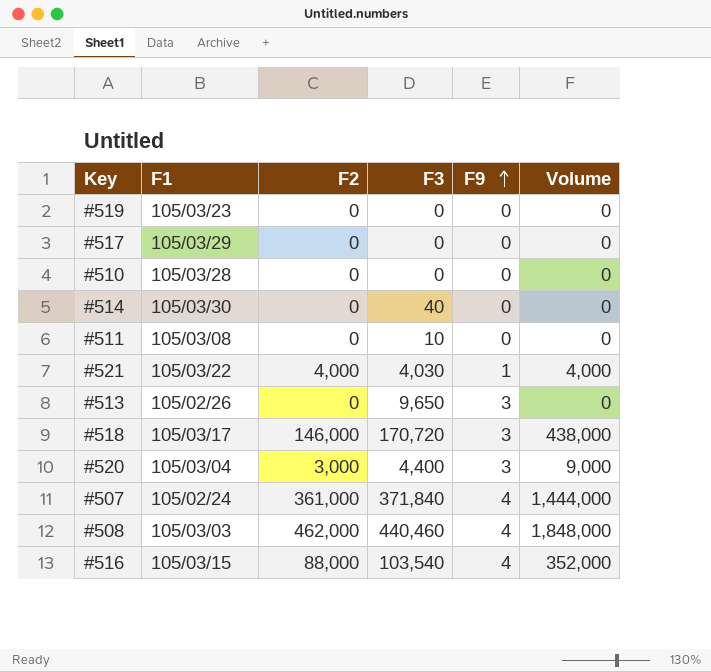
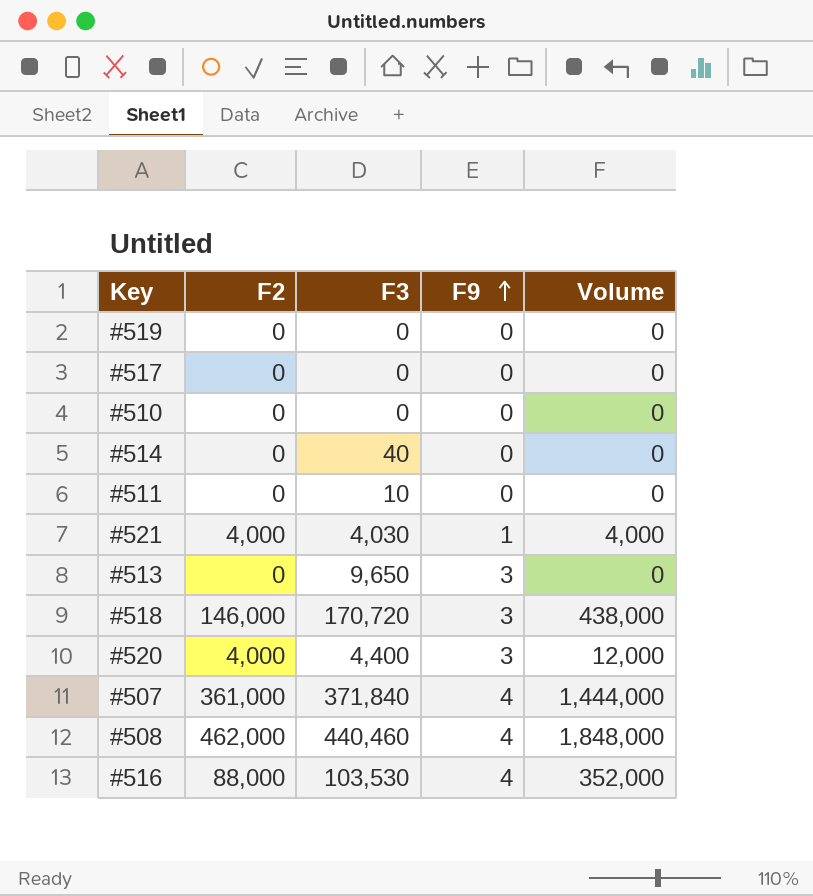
column F1 | position: 2 -> none
#520 | F2: 3,000 -> 4,000
#520 | Volume: 9,000 -> 12,000
#516 | F3: 103,540 -> 103,530

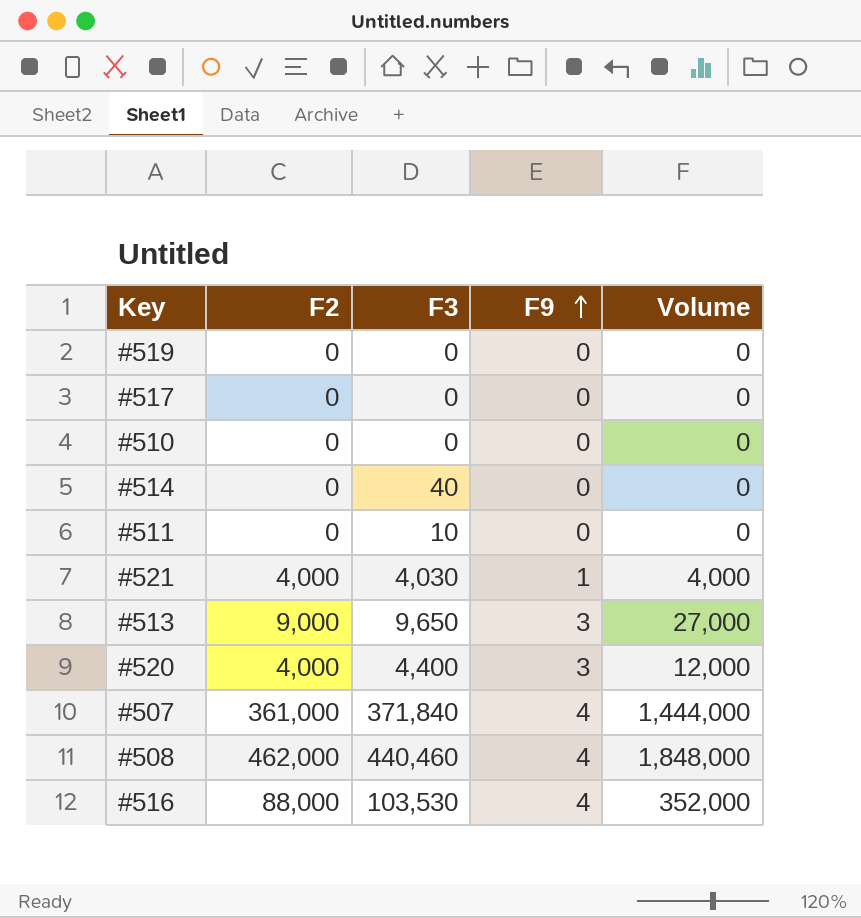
row #518: 146,000 | 170,720 | 3 | 438,000 -> none
#513 | F2: 0 -> 9,000
#513 | Volume: 0 -> 27,000

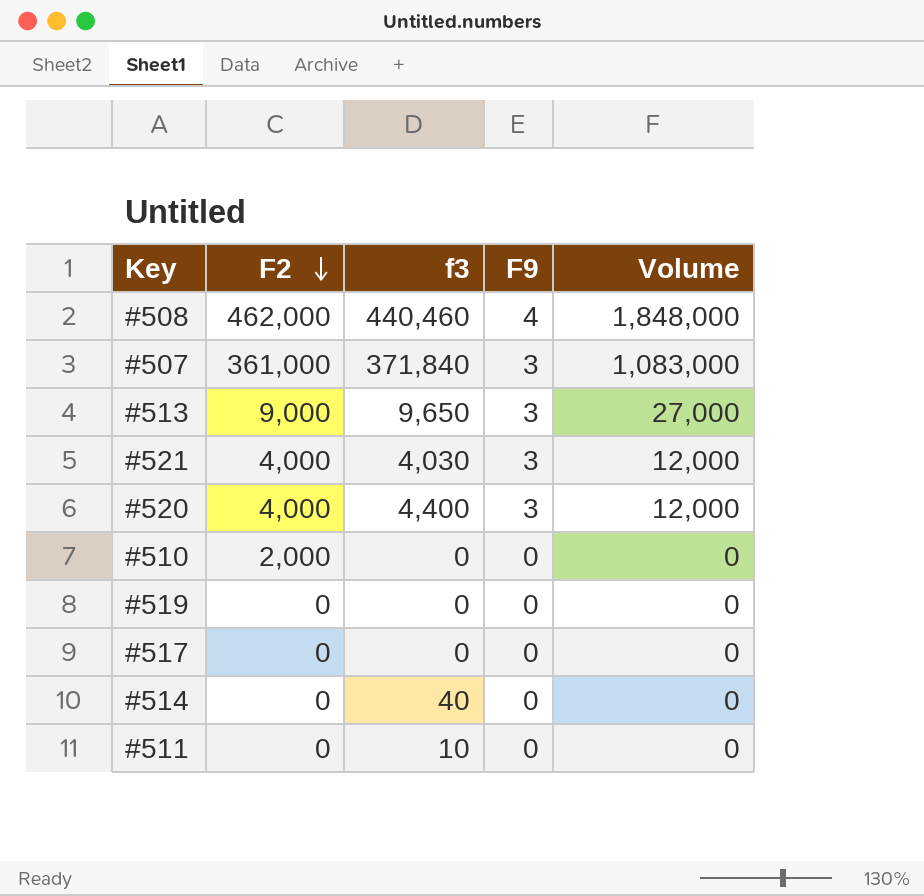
row order: F9 ascending -> F2 descending
column name: F3 -> f3
row #516: 88,000 | 103,530 | 4 | 352,000 -> none
#507 | F9: 4 -> 3
#507 | Volume: 1,444,000 -> 1,083,000
#521 | F9: 1 -> 3
#521 | Volume: 4,000 -> 12,000
#510 | F2: 0 -> 2,000

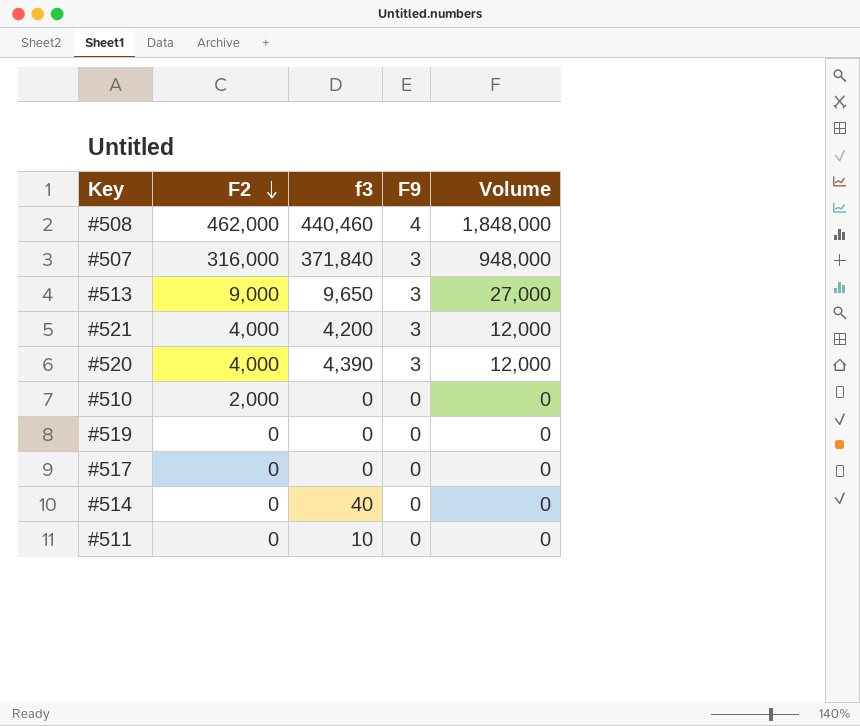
#507 | F2: 361,000 -> 316,000
#507 | Volume: 1,083,000 -> 948,000
#521 | f3: 4,030 -> 4,200
#520 | f3: 4,400 -> 4,390

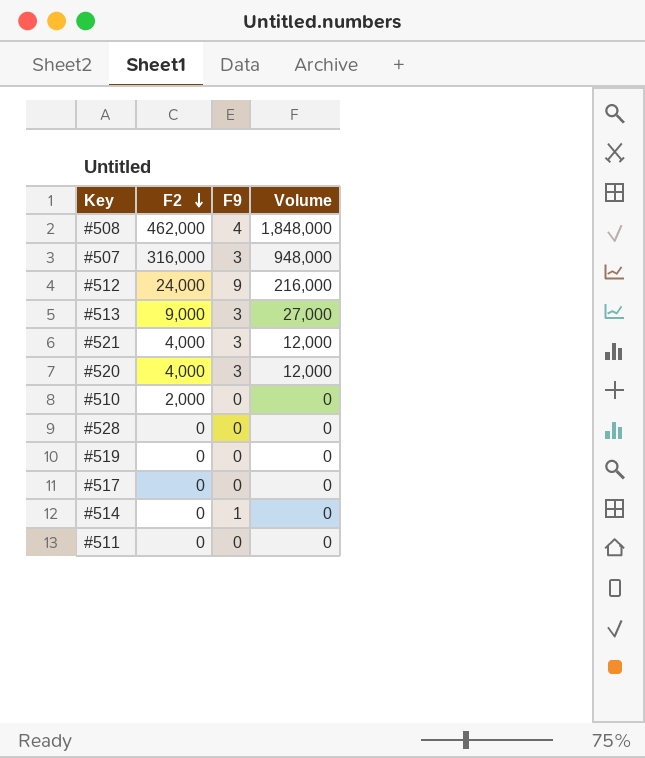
column f3 | position: 3 -> none
row #512: none -> 24,000 | 9 | 216,000
row #528: none -> 0 | 0 | 0
#514 | F9: 0 -> 1

